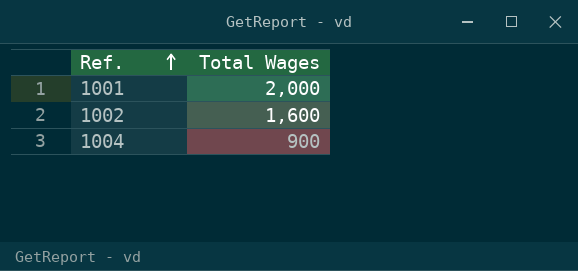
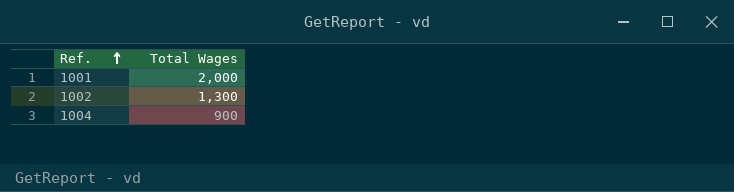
1002 | Total Wages: 1,600 -> 1,300

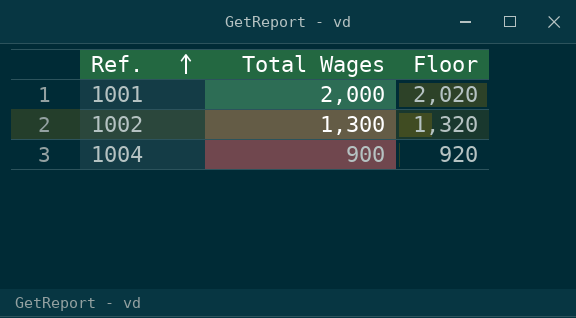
column Floor | formula: none -> [Total Wages] + 20

